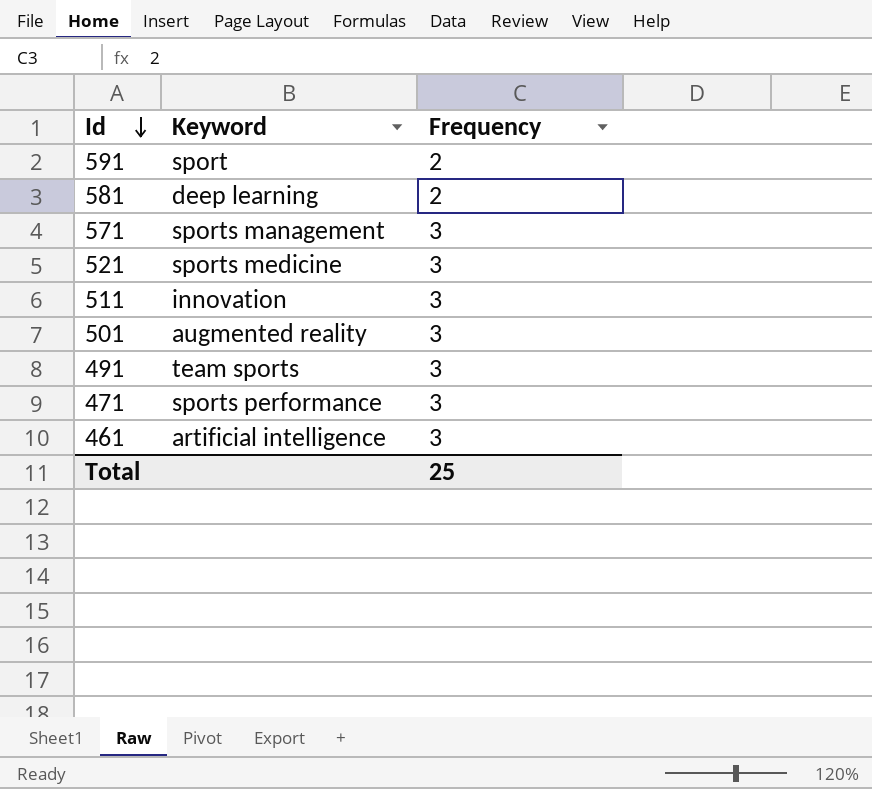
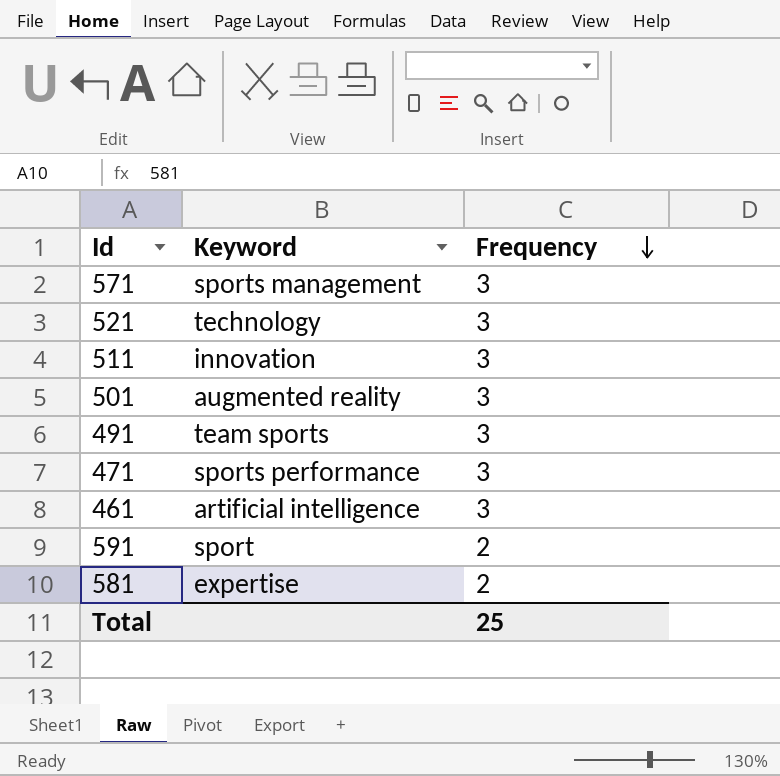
row order: Id descending -> Frequency descending
521 | Keyword: sports medicine -> technology
581 | Keyword: deep learning -> expertise

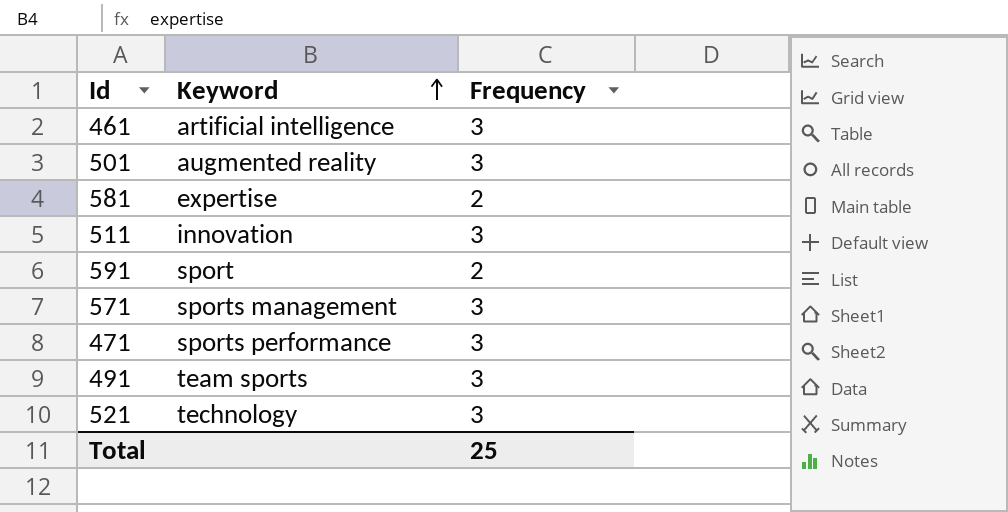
row order: Frequency descending -> Keyword ascending

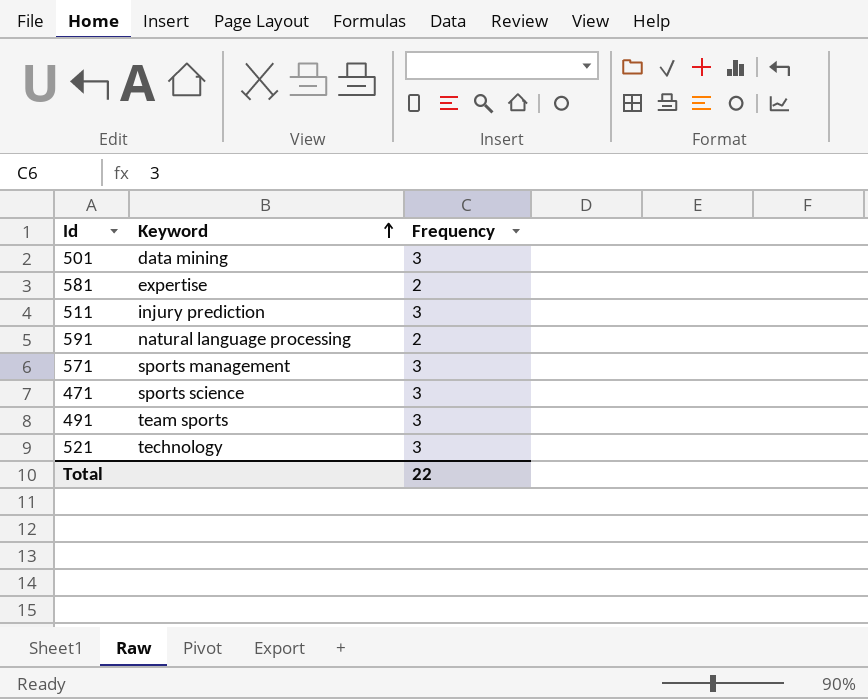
row 461: artificial intelligence | 3 -> none
501 | Keyword: augmented reality -> data mining
511 | Keyword: innovation -> injury prediction
591 | Keyword: sport -> natural language processing
471 | Keyword: sports performance -> sports science
Total | Frequency: 25 -> 22

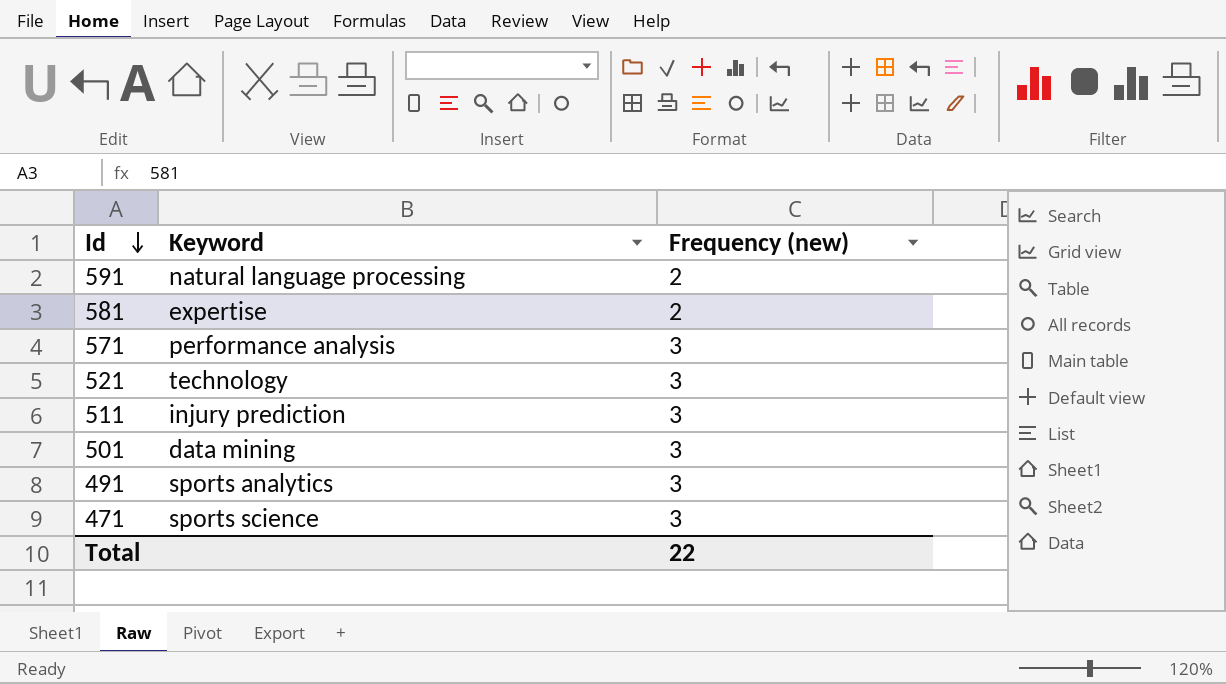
row order: Keyword ascending -> Id descending
column name: Frequency -> Frequency (new)
571 | Keyword: sports management -> performance analysis
491 | Keyword: team sports -> sports analytics

